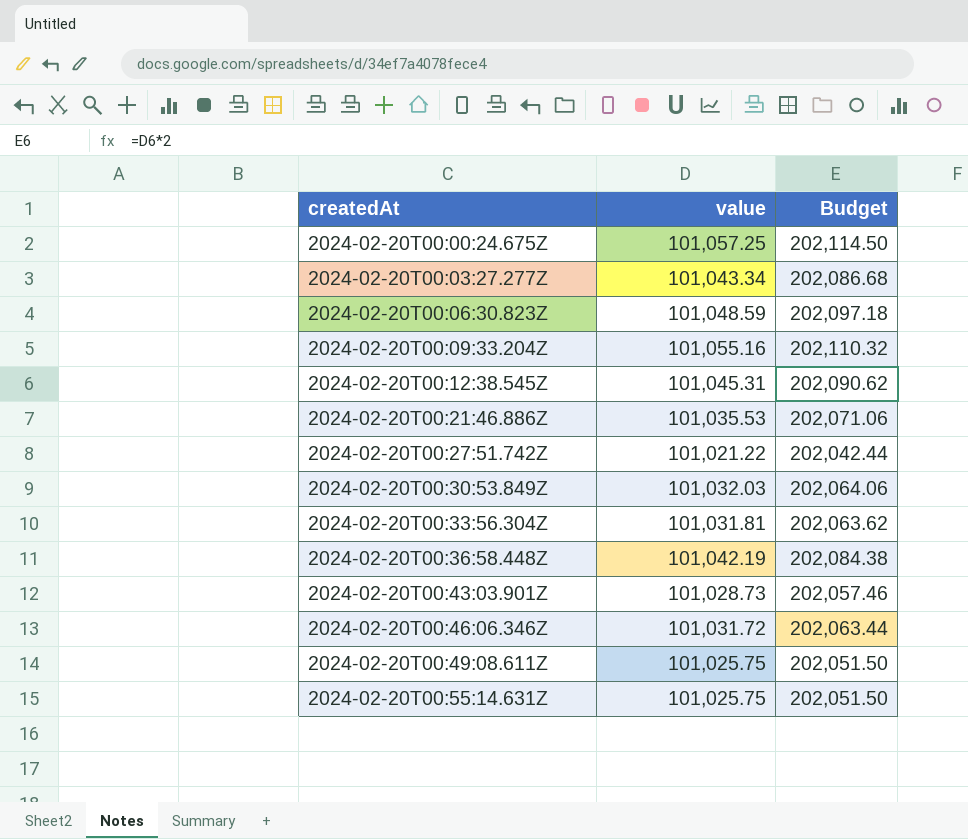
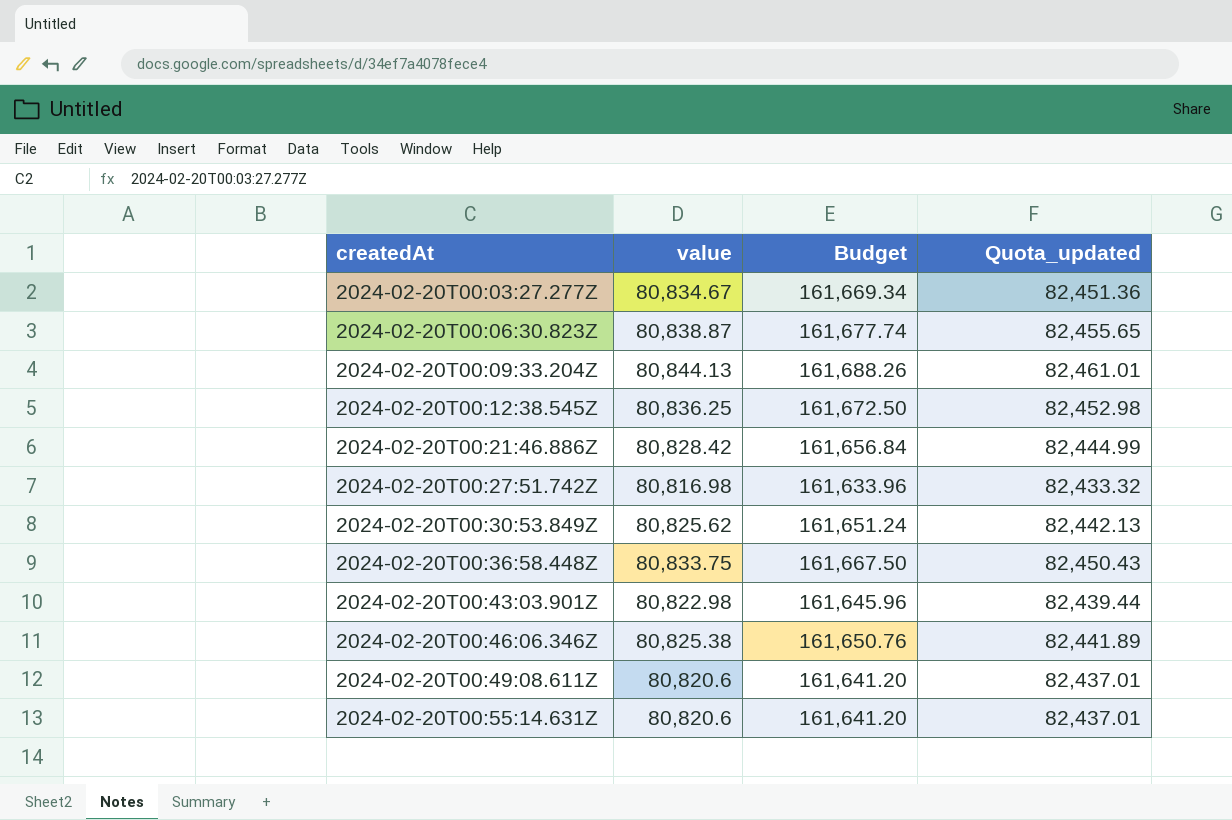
column Quota_updated | formula: none -> [value] * 1.02
row 2024-02-20T00:00:24.675Z: 101,057.25 | 202,114.50 -> none
row 2024-02-20T00:33:56.304Z: 101,031.81 | 202,063.62 -> none
2024-02-20T00:03:27.277Z | value: 101,043.34 -> 80,834.67
2024-02-20T00:03:27.277Z | Budget: 202,086.68 -> 161,669.34
2024-02-20T00:06:30.823Z | value: 101,048.59 -> 80,838.87
2024-02-20T00:06:30.823Z | Budget: 202,097.18 -> 161,677.74
2024-02-20T00:09:33.204Z | value: 101,055.16 -> 80,844.13
2024-02-20T00:09:33.204Z | Budget: 202,110.32 -> 161,688.26
2024-02-20T00:12:38.545Z | value: 101,045.31 -> 80,836.25
2024-02-20T00:12:38.545Z | Budget: 202,090.62 -> 161,672.50
2024-02-20T00:21:46.886Z | value: 101,035.53 -> 80,828.42
2024-02-20T00:21:46.886Z | Budget: 202,071.06 -> 161,656.84
2024-02-20T00:27:51.742Z | value: 101,021.22 -> 80,816.98
2024-02-20T00:27:51.742Z | Budget: 202,042.44 -> 161,633.96
2024-02-20T00:30:53.849Z | value: 101,032.03 -> 80,825.62
2024-02-20T00:30:53.849Z | Budget: 202,064.06 -> 161,651.24
2024-02-20T00:36:58.448Z | value: 101,042.19 -> 80,833.75
2024-02-20T00:36:58.448Z | Budget: 202,084.38 -> 161,667.50
2024-02-20T00:43:03.901Z | value: 101,028.73 -> 80,822.98
2024-02-20T00:43:03.901Z | Budget: 202,057.46 -> 161,645.96
2024-02-20T00:46:06.346Z | value: 101,031.72 -> 80,825.38
2024-02-20T00:46:06.346Z | Budget: 202,063.44 -> 161,650.76
2024-02-20T00:49:08.611Z | value: 101,025.75 -> 80,820.6
2024-02-20T00:49:08.611Z | Budget: 202,051.50 -> 161,641.20
2024-02-20T00:55:14.631Z | value: 101,025.75 -> 80,820.6
2024-02-20T00:55:14.631Z | Budget: 202,051.50 -> 161,641.20

